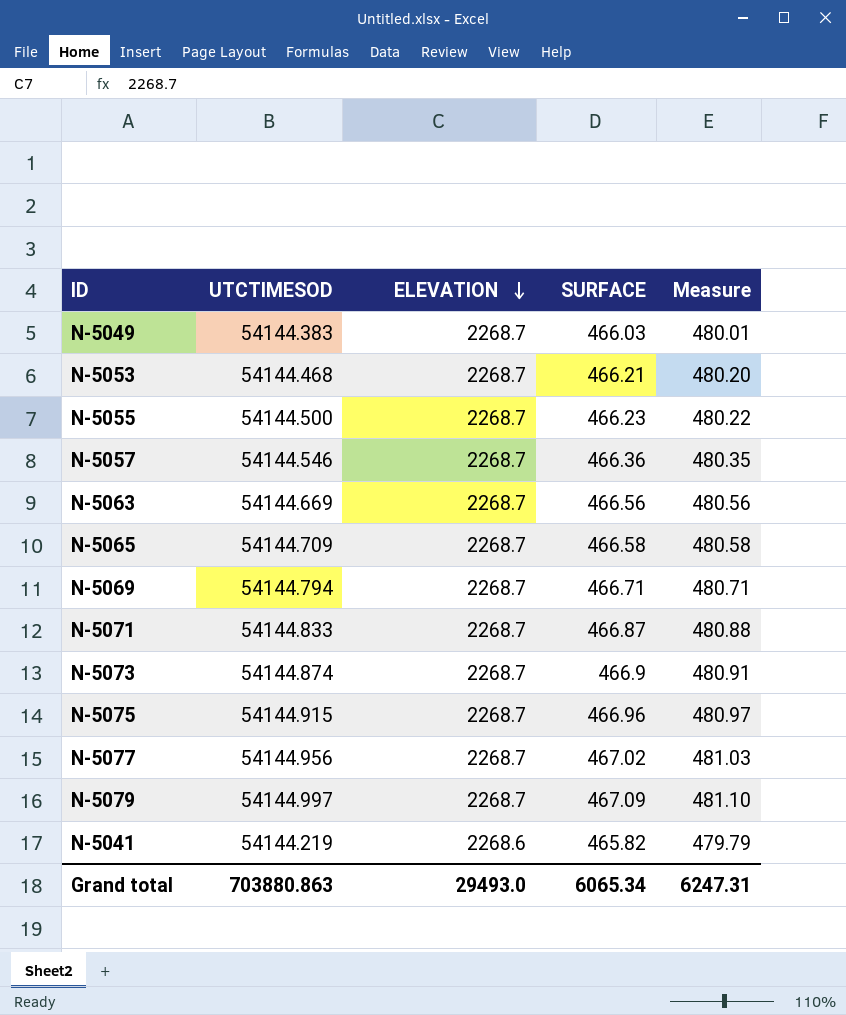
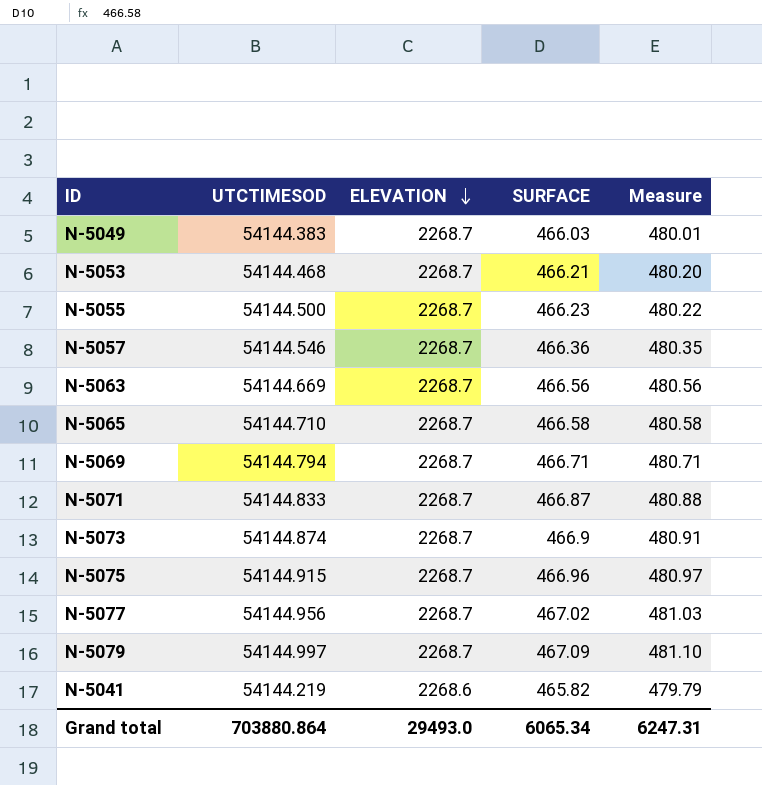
N-5065 | UTCTIMESOD: 54144.709 -> 54144.710
Grand total | UTCTIMESOD: 703880.863 -> 703880.864

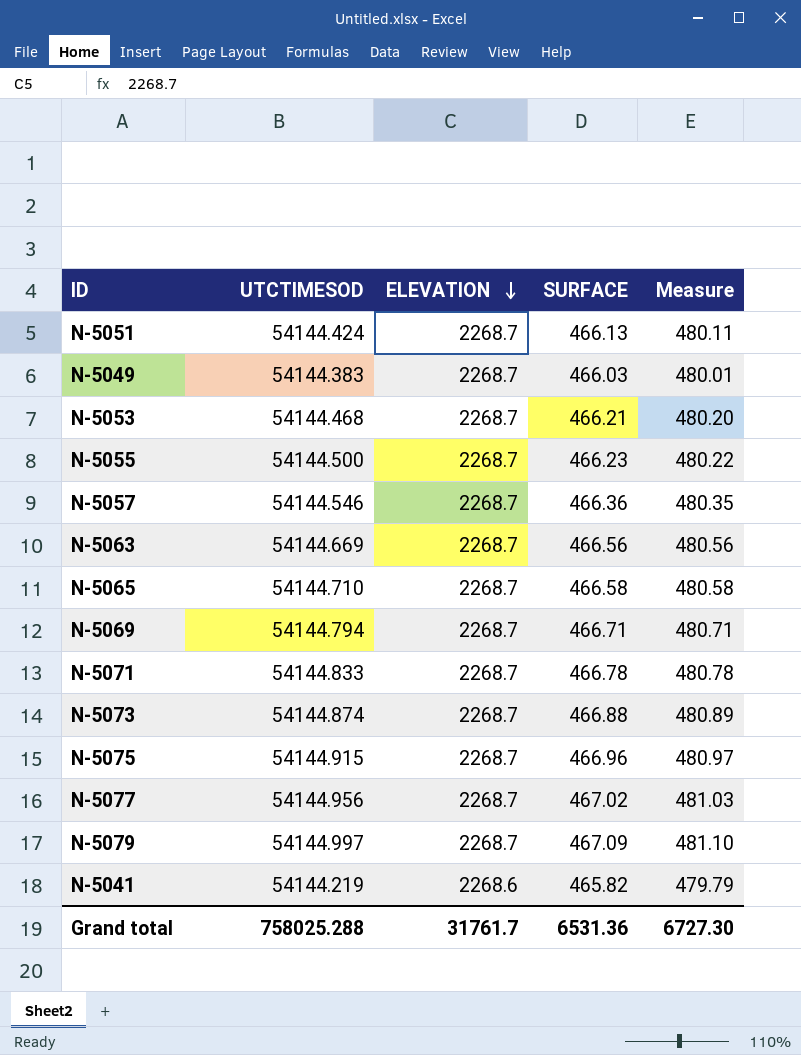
row N-5051: none -> 54144.424 | 2268.7 | 466.13 | 480.11
N-5071 | SURFACE: 466.87 -> 466.78
N-5071 | Measure: 480.88 -> 480.78
N-5073 | SURFACE: 466.9 -> 466.88
N-5073 | Measure: 480.91 -> 480.89
Grand total | UTCTIMESOD: 703880.864 -> 758025.288
Grand total | ELEVATION: 29493.0 -> 31761.7
Grand total | SURFACE: 6065.34 -> 6531.36
Grand total | Measure: 6247.31 -> 6727.30

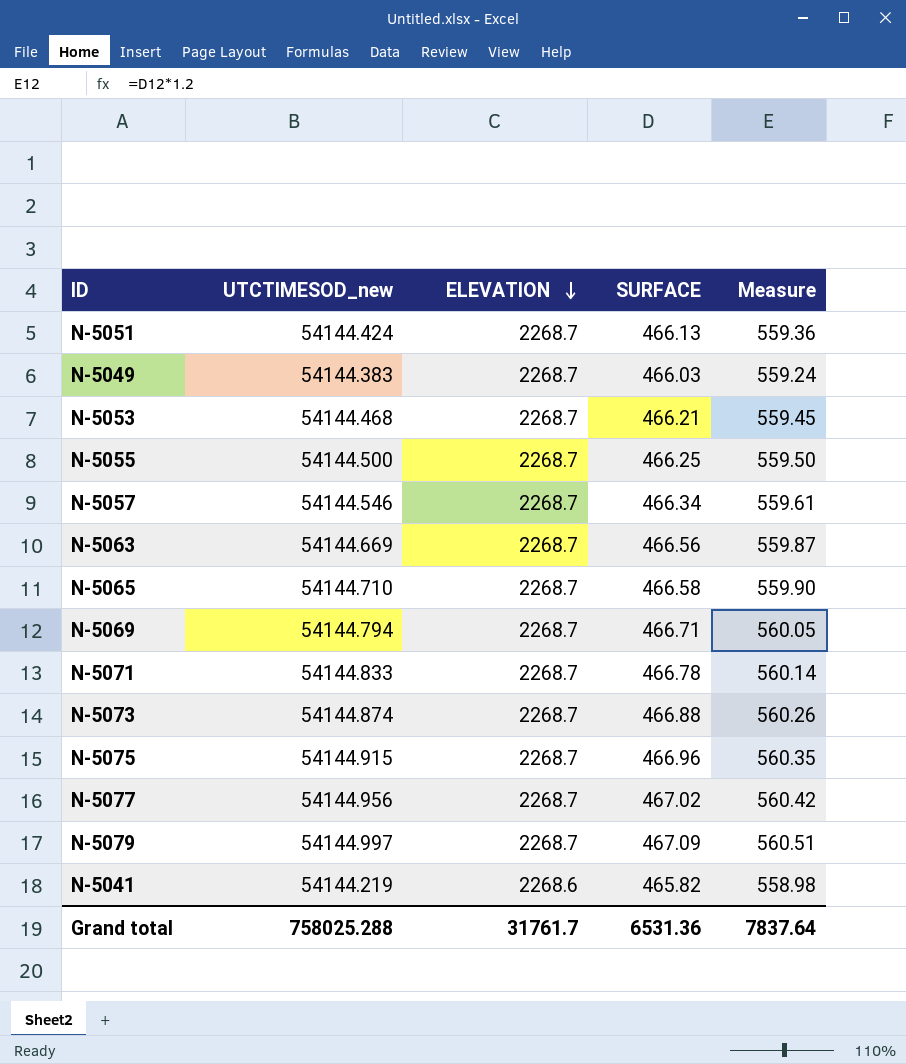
column name: UTCTIMESOD -> UTCTIMESOD_new
column Measure | formula: [SURFACE] * 1.03 -> [SURFACE] * 1.2
N-5055 | SURFACE: 466.23 -> 466.25
N-5057 | SURFACE: 466.36 -> 466.34
Grand total | Measure: 6727.30 -> 7837.64

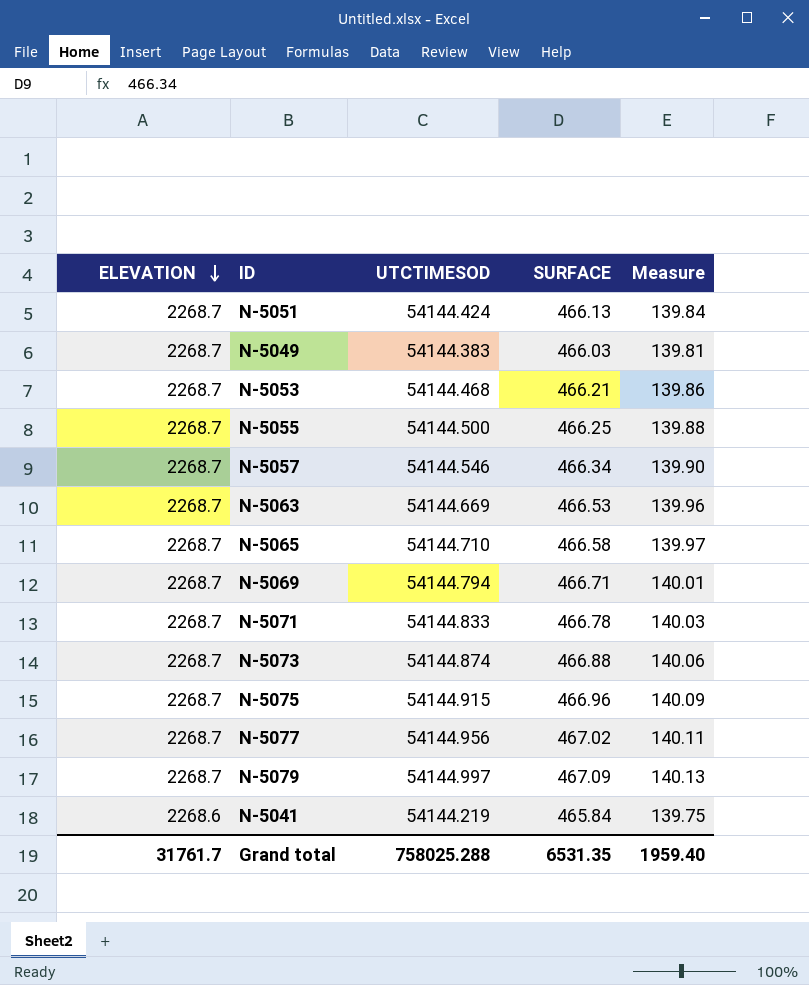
column ELEVATION | position: 3 -> 1
column name: UTCTIMESOD_new -> UTCTIMESOD
column Measure | formula: [SURFACE] * 1.2 -> [SURFACE] * 0.3
N-5063 | SURFACE: 466.56 -> 466.53
N-5041 | SURFACE: 465.82 -> 465.84
Grand total | SURFACE: 6531.36 -> 6531.35
Grand total | Measure: 7837.64 -> 1959.40

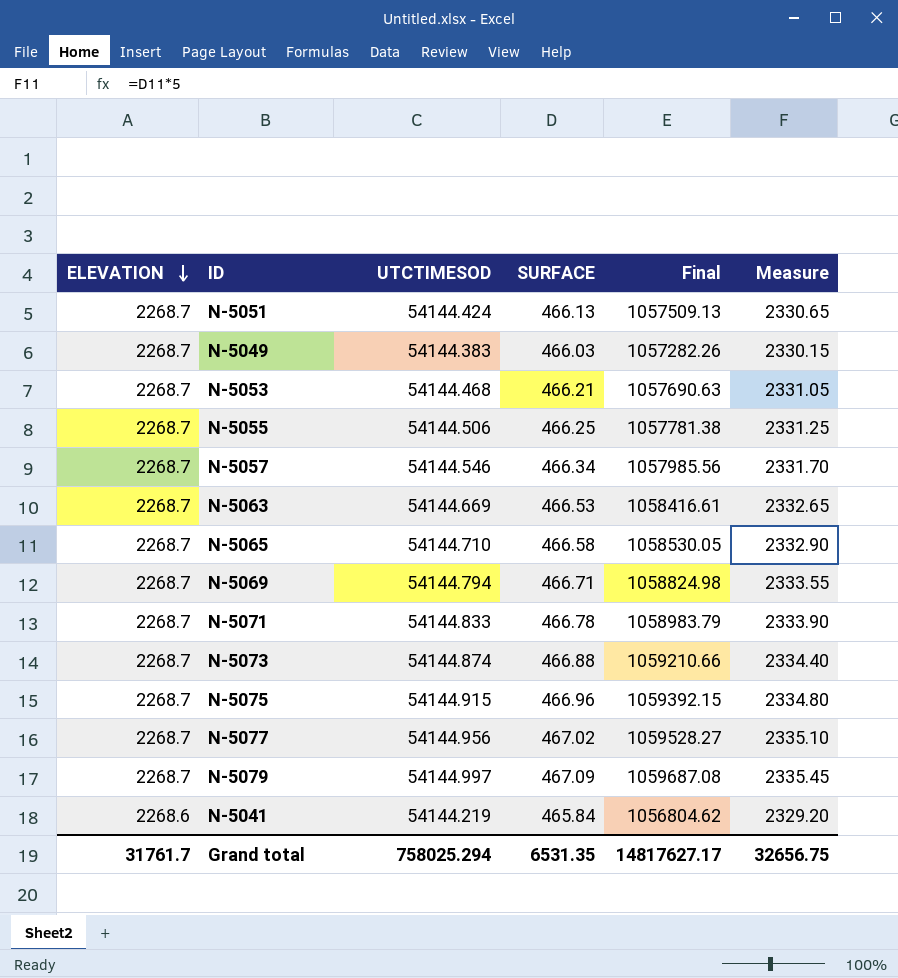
column Final | formula: none -> [ELEVATION] * [SURFACE]
column Measure | formula: [SURFACE] * 0.3 -> [SURFACE] * 5
N-5055 | UTCTIMESOD: 54144.500 -> 54144.506
Grand total | UTCTIMESOD: 758025.288 -> 758025.294
Grand total | Measure: 1959.40 -> 32656.75

